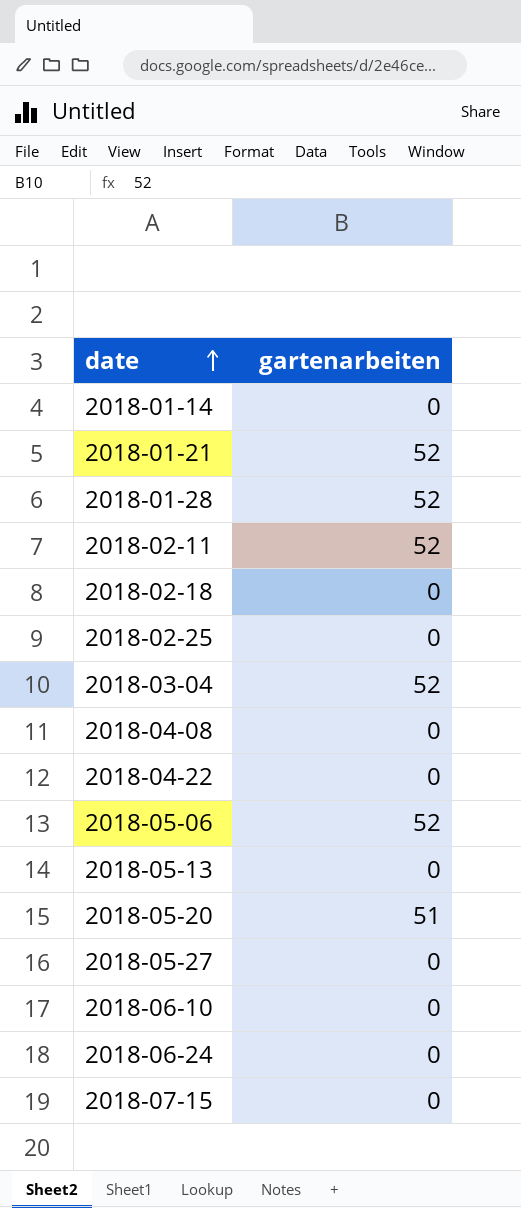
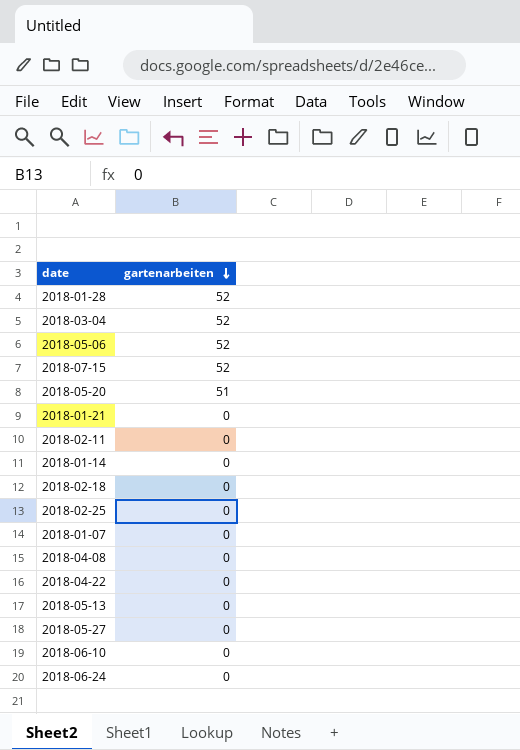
row order: date ascending -> gartenarbeiten descending
2018-07-15 | gartenarbeiten: 0 -> 52
2018-01-21 | gartenarbeiten: 52 -> 0
2018-02-11 | gartenarbeiten: 52 -> 0
row 2018-01-07: none -> 0

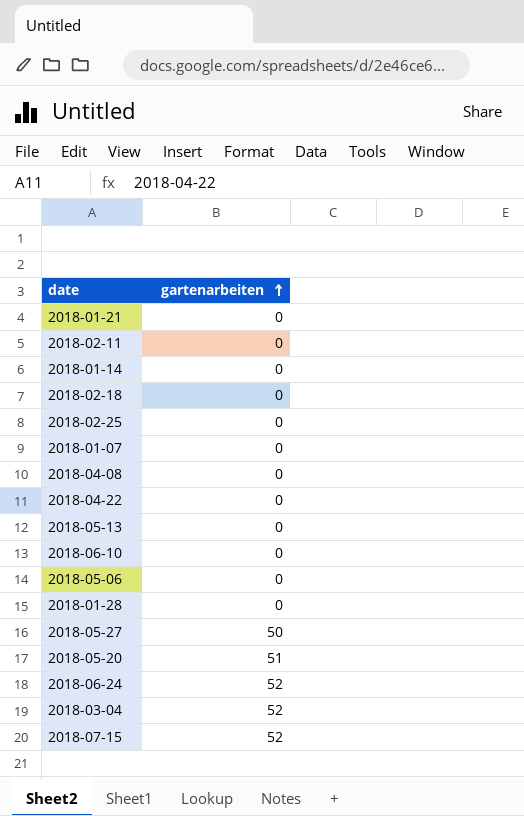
row order: gartenarbeiten descending -> gartenarbeiten ascending
2018-05-06 | gartenarbeiten: 52 -> 0
2018-01-28 | gartenarbeiten: 52 -> 0
2018-05-27 | gartenarbeiten: 0 -> 50
2018-06-24 | gartenarbeiten: 0 -> 52

